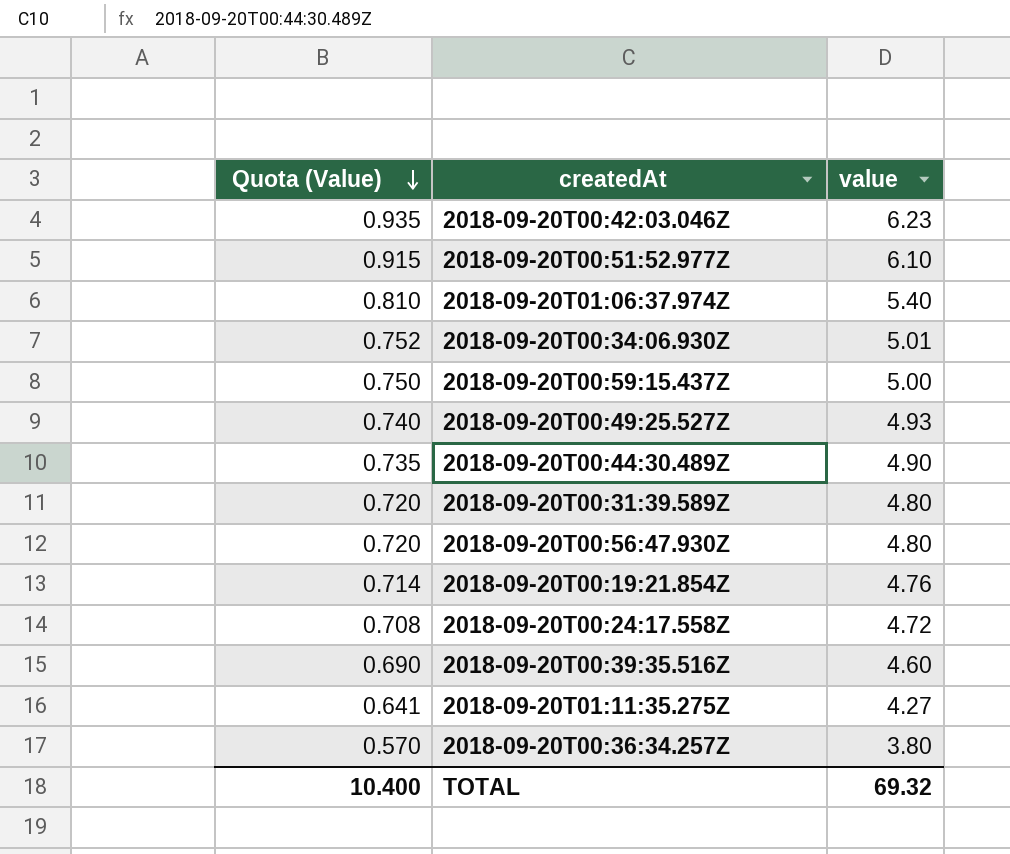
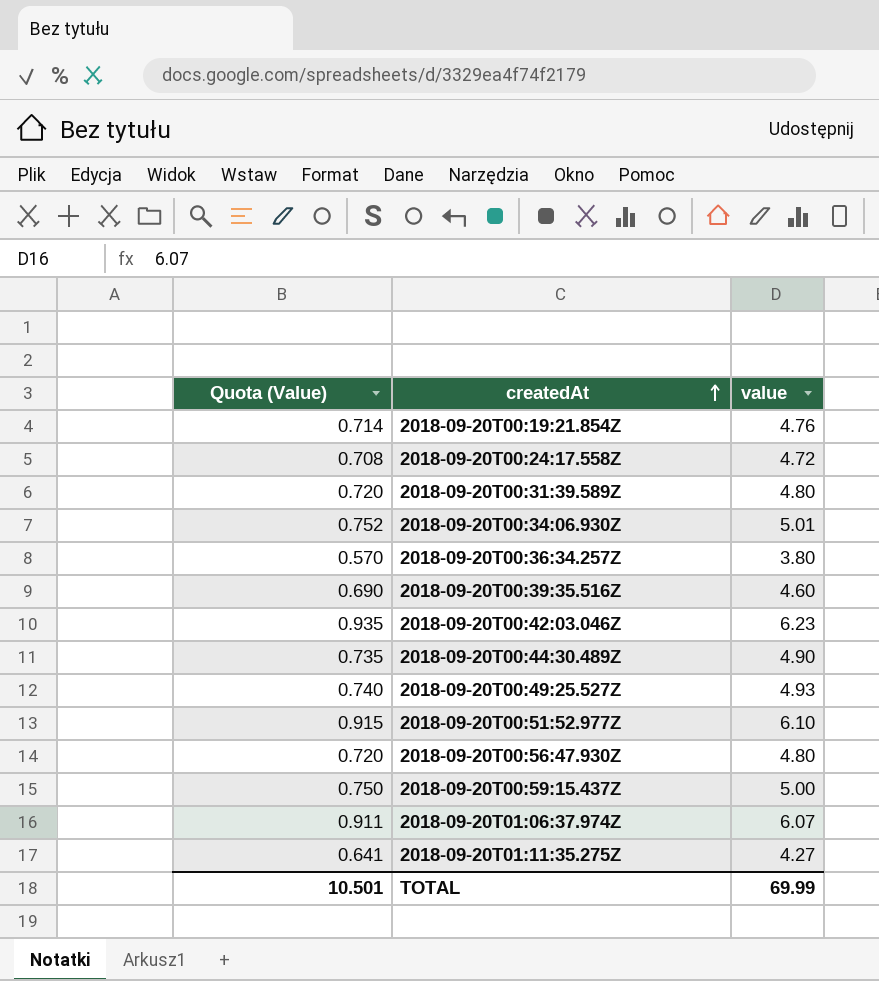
row order: Quota (Value) descending -> createdAt ascending
2018-09-20T01:06:37.974Z | Quota (Value): 0.810 -> 0.911
2018-09-20T01:06:37.974Z | value: 5.40 -> 6.07
TOTAL | Quota (Value): 10.400 -> 10.501
TOTAL | value: 69.32 -> 69.99

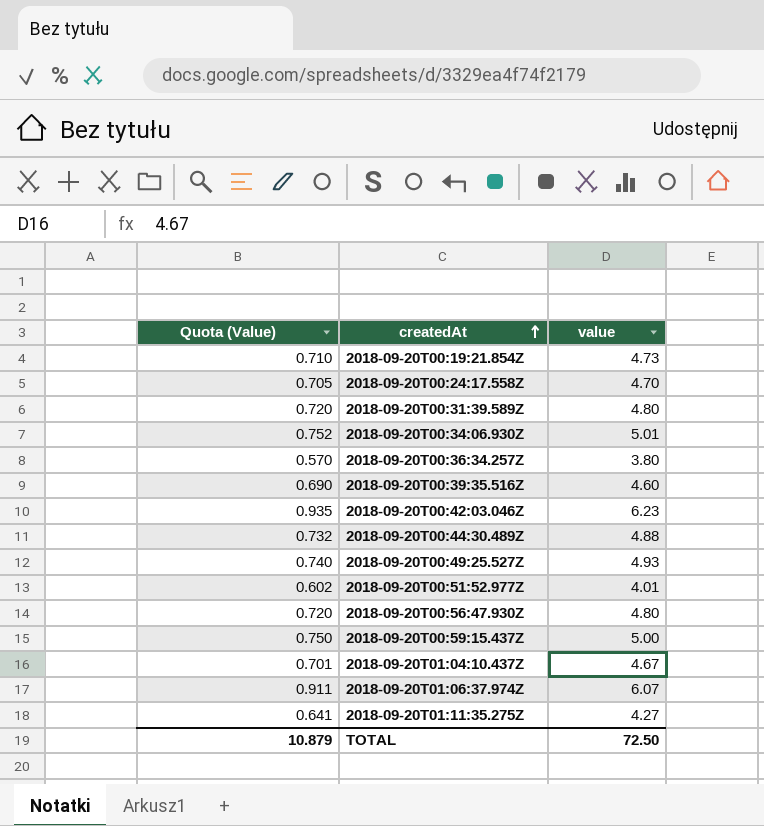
2018-09-20T00:19:21.854Z | Quota (Value): 0.714 -> 0.710
2018-09-20T00:19:21.854Z | value: 4.76 -> 4.73
2018-09-20T00:24:17.558Z | Quota (Value): 0.708 -> 0.705
2018-09-20T00:24:17.558Z | value: 4.72 -> 4.70
2018-09-20T00:44:30.489Z | Quota (Value): 0.735 -> 0.732
2018-09-20T00:44:30.489Z | value: 4.90 -> 4.88
2018-09-20T00:51:52.977Z | Quota (Value): 0.915 -> 0.602
2018-09-20T00:51:52.977Z | value: 6.10 -> 4.01
row 2018-09-20T01:04:10.437Z: none -> 0.701 | 4.67
TOTAL | Quota (Value): 10.501 -> 10.879
TOTAL | value: 69.99 -> 72.50

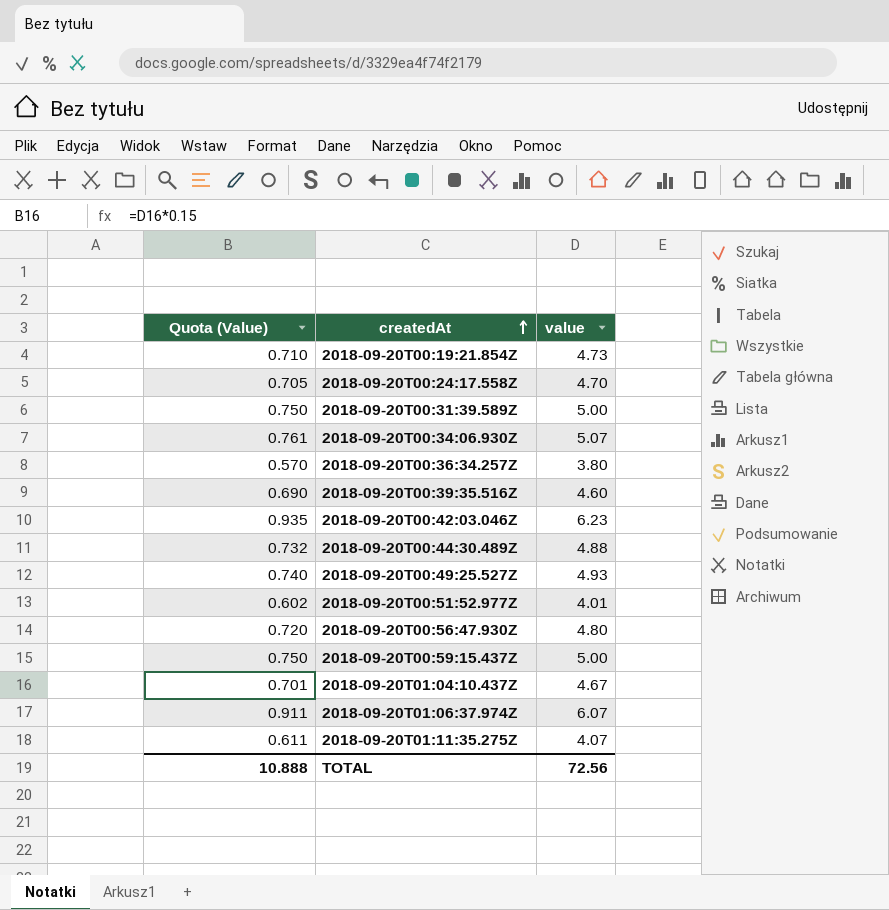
2018-09-20T00:31:39.589Z | Quota (Value): 0.720 -> 0.750
2018-09-20T00:31:39.589Z | value: 4.80 -> 5.00
2018-09-20T00:34:06.930Z | Quota (Value): 0.752 -> 0.761
2018-09-20T00:34:06.930Z | value: 5.01 -> 5.07
2018-09-20T01:11:35.275Z | Quota (Value): 0.641 -> 0.611
2018-09-20T01:11:35.275Z | value: 4.27 -> 4.07
TOTAL | Quota (Value): 10.879 -> 10.888
TOTAL | value: 72.50 -> 72.56

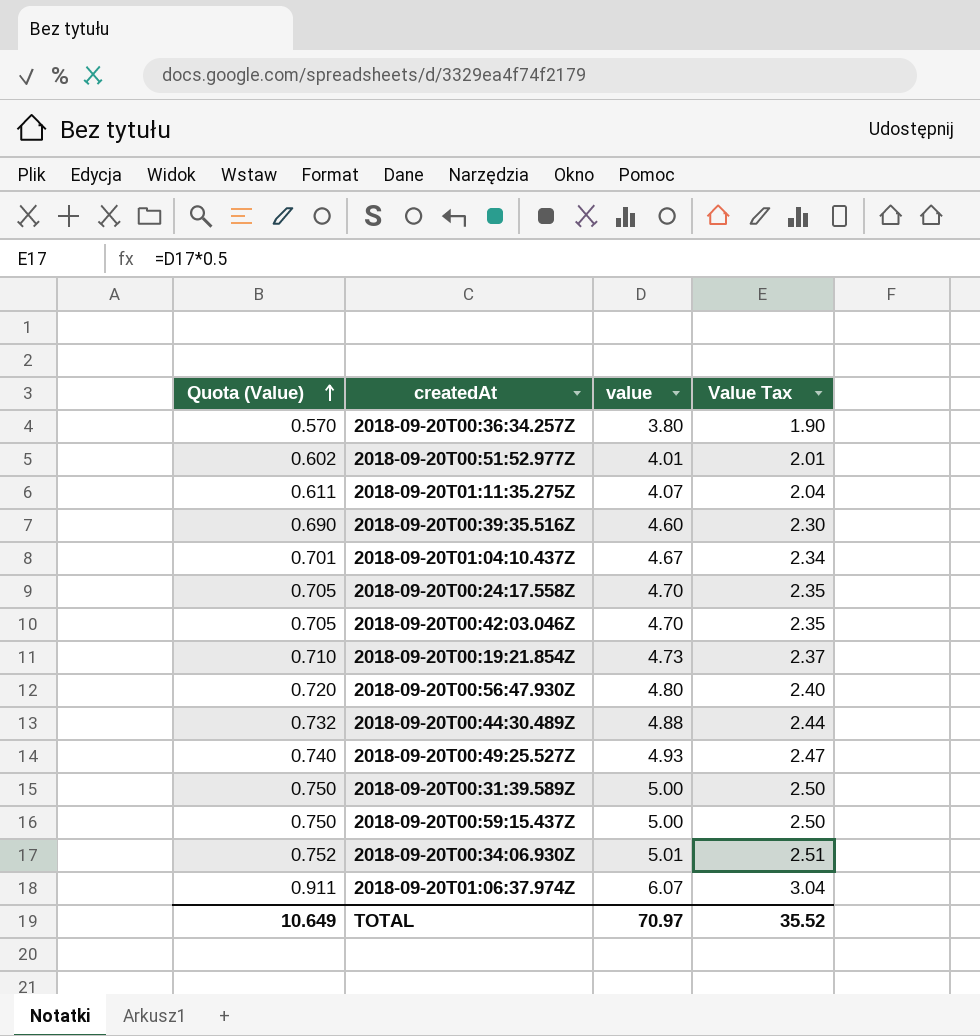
row order: createdAt ascending -> Quota (Value) ascending
column Value Tax | formula: none -> [value] * 0.5
2018-09-20T00:42:03.046Z | Quota (Value): 0.935 -> 0.705
2018-09-20T00:42:03.046Z | value: 6.23 -> 4.70
2018-09-20T00:34:06.930Z | Quota (Value): 0.761 -> 0.752
2018-09-20T00:34:06.930Z | value: 5.07 -> 5.01
TOTAL | Quota (Value): 10.888 -> 10.649
TOTAL | value: 72.56 -> 70.97

